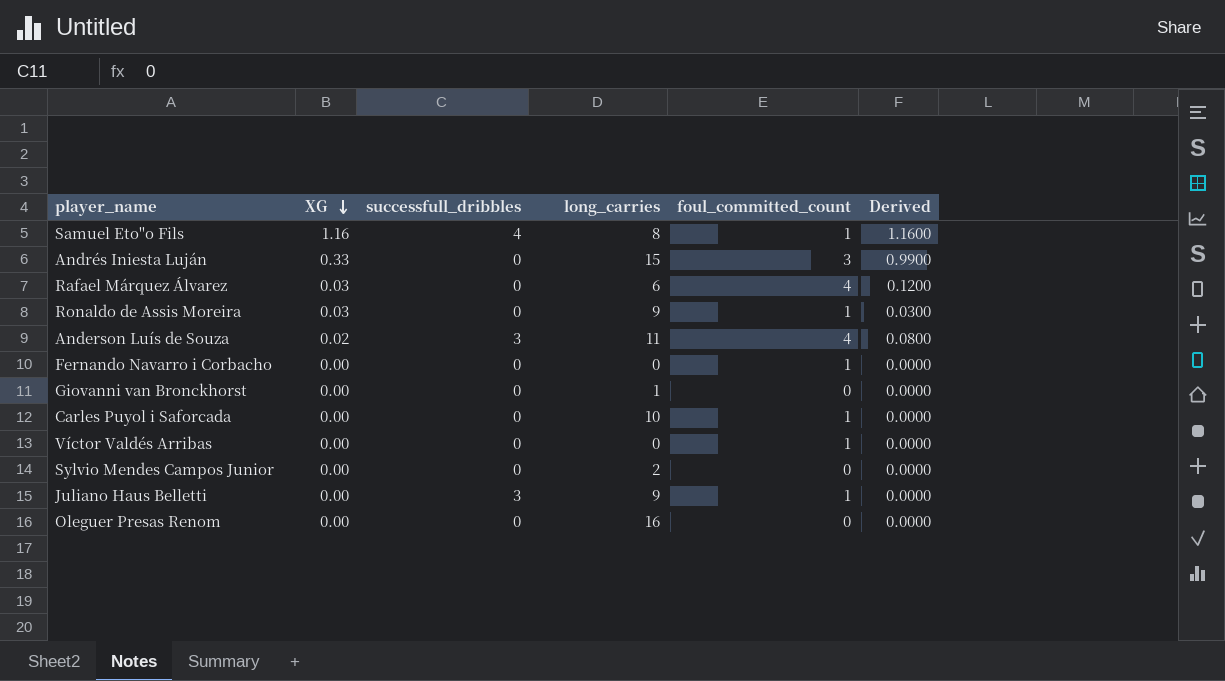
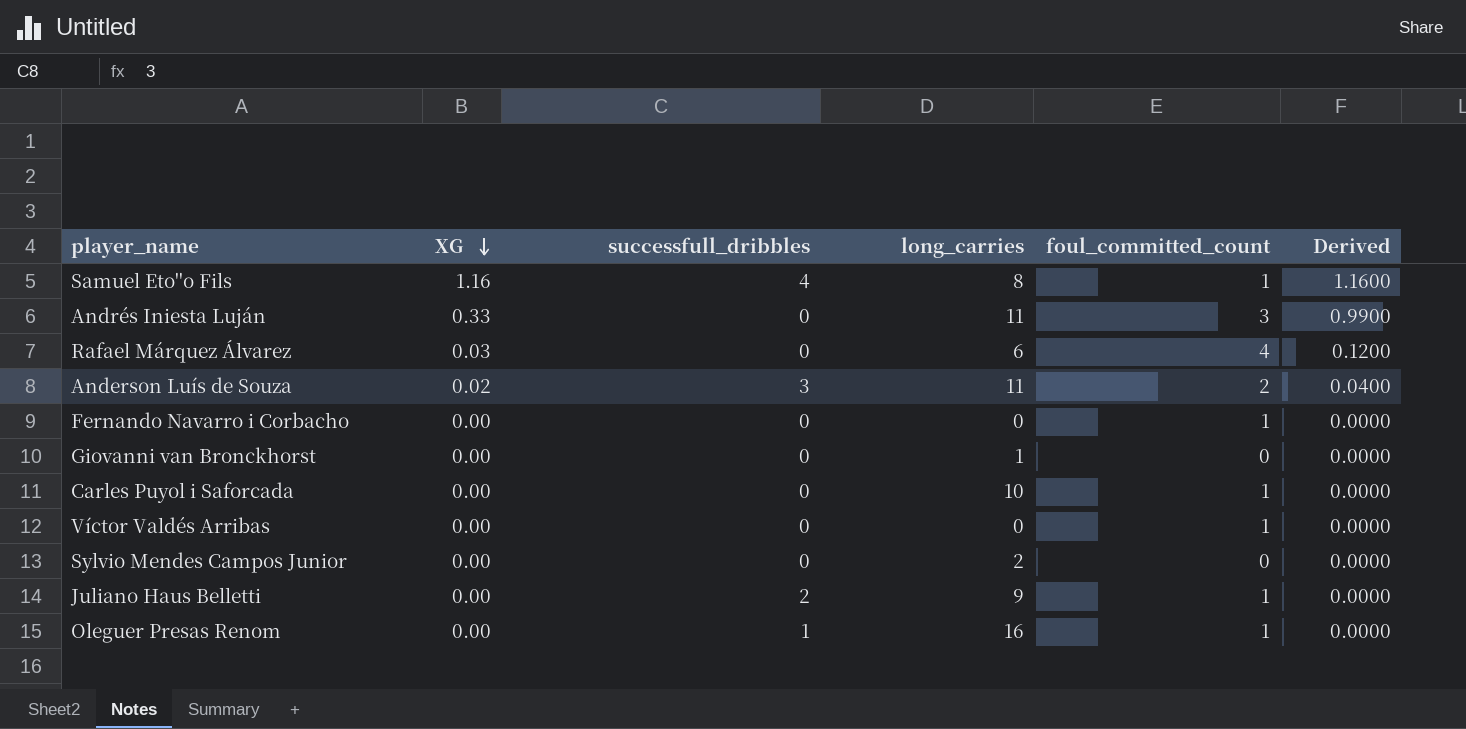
row Ronaldo de Assis Moreira: 0.03 | 0 | 9 | 1 | 0.0300 -> none
Andrés Iniesta Luján | long_carries: 15 -> 11
Anderson Luís de Souza | foul_committed_count: 4 -> 2
Anderson Luís de Souza | Derived: 0.0800 -> 0.0400
Juliano Haus Belletti | successfull_dribbles: 3 -> 2
Oleguer Presas Renom | successfull_dribbles: 0 -> 1
Oleguer Presas Renom | foul_committed_count: 0 -> 1

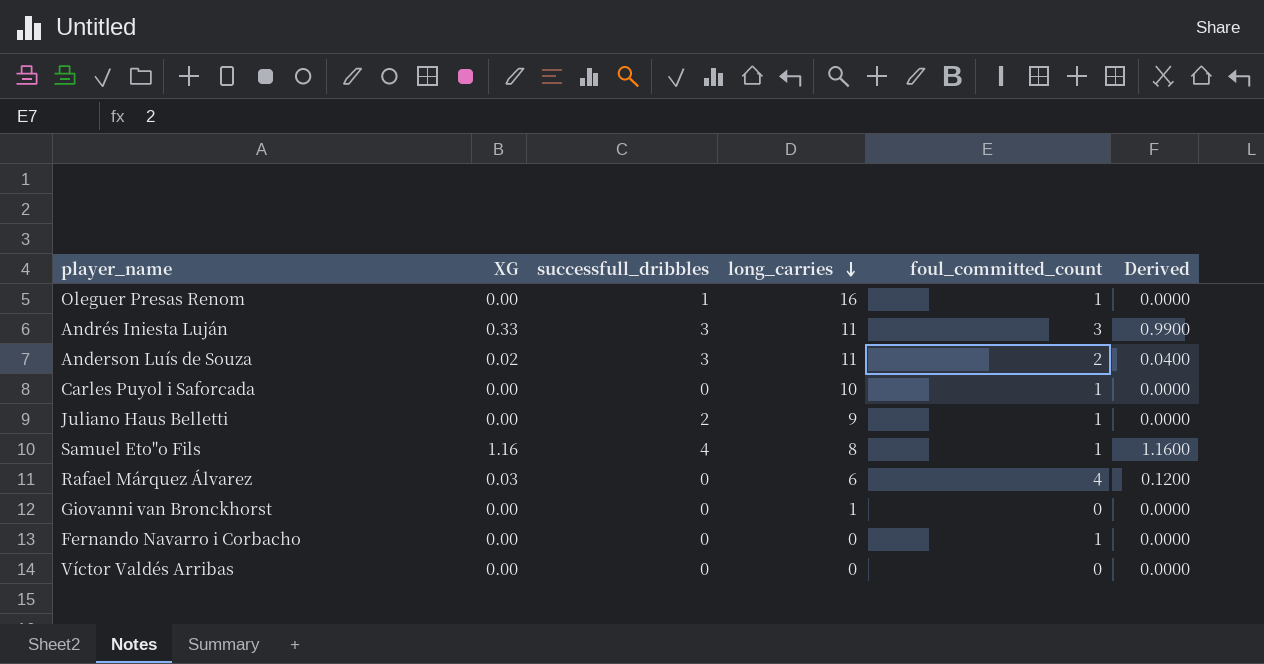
row order: XG descending -> long_carries descending
row Sylvio Mendes Campos Junior: 0.00 | 0 | 2 | 0 | 0.0000 -> none
Andrés Iniesta Luján | successfull_dribbles: 0 -> 3
Víctor Valdés Arribas | foul_committed_count: 1 -> 0

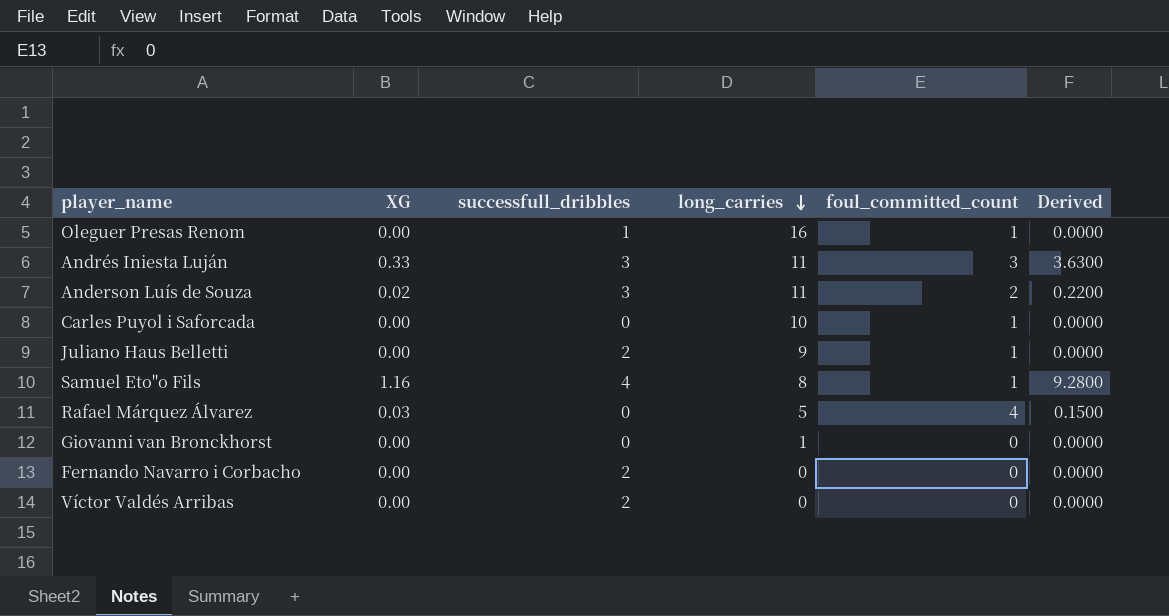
column Derived | formula: [XG] * [foul_committed_count] -> [XG] * [long_carries]
Rafael Márquez Álvarez | long_carries: 6 -> 5
Fernando Navarro i Corbacho | successfull_dribbles: 0 -> 2
Fernando Navarro i Corbacho | foul_committed_count: 1 -> 0
Víctor Valdés Arribas | successfull_dribbles: 0 -> 2

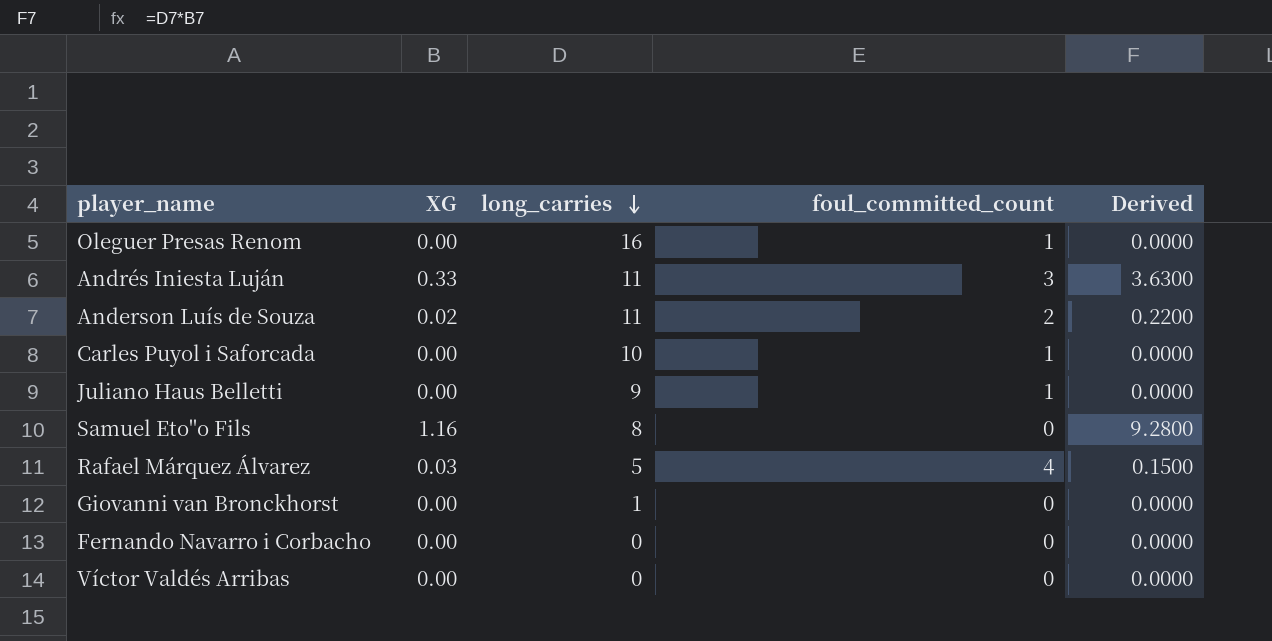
column successfull_dribbles | position: 3 -> none
Samuel Eto''o Fils | foul_committed_count: 1 -> 0

